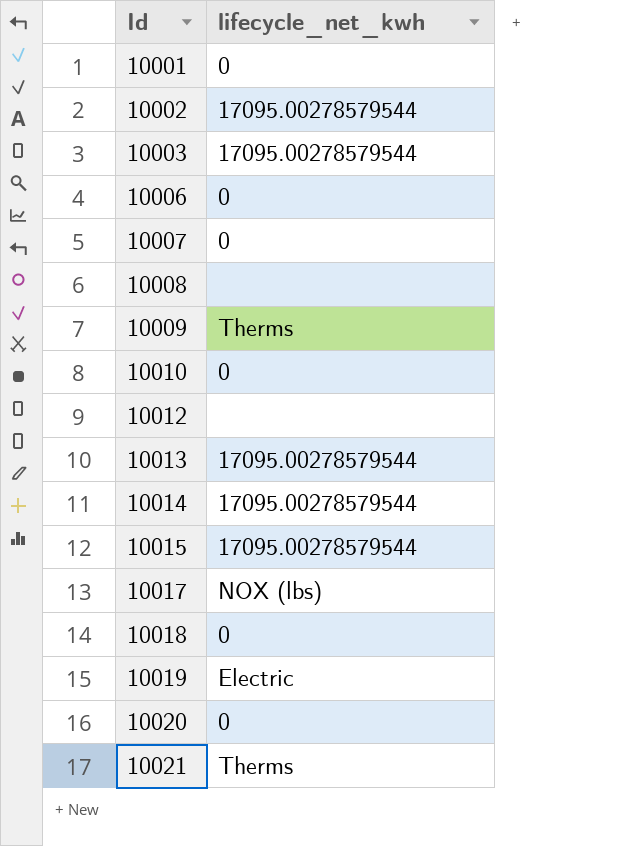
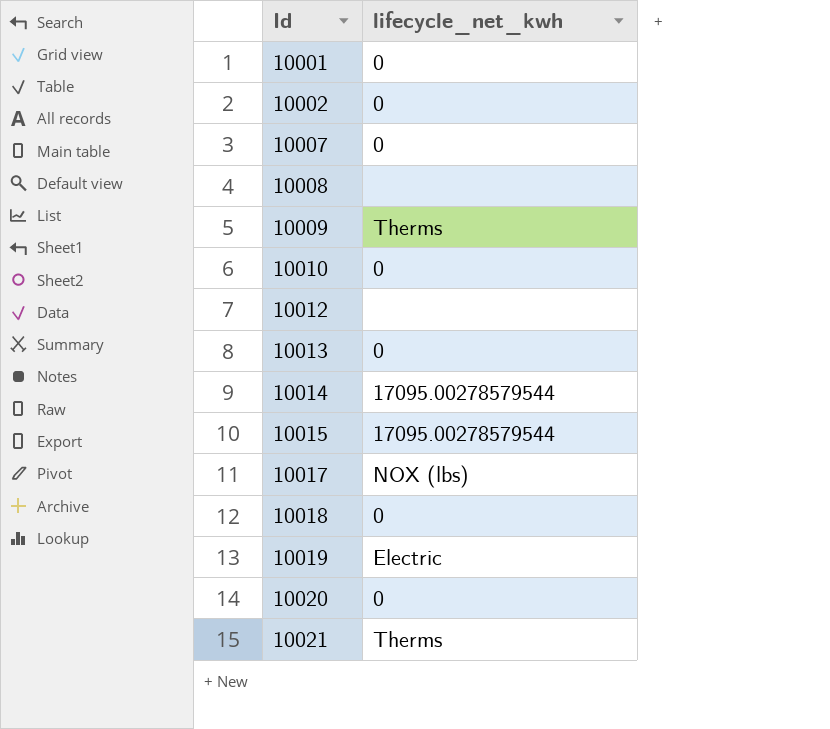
row 10003: 17095.00278579544 -> none
row 10006: 0 -> none
10002 | lifecycle_net_kwh: 17095.00278579544 -> 0
10013 | lifecycle_net_kwh: 17095.00278579544 -> 0

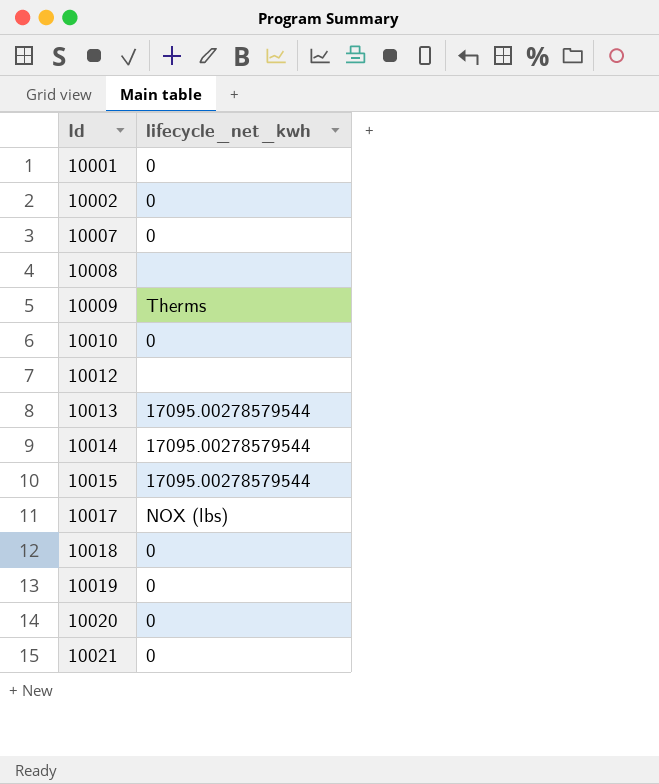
10013 | lifecycle_net_kwh: 0 -> 17095.00278579544
10019 | lifecycle_net_kwh: Electric -> 0
10021 | lifecycle_net_kwh: Therms -> 0

